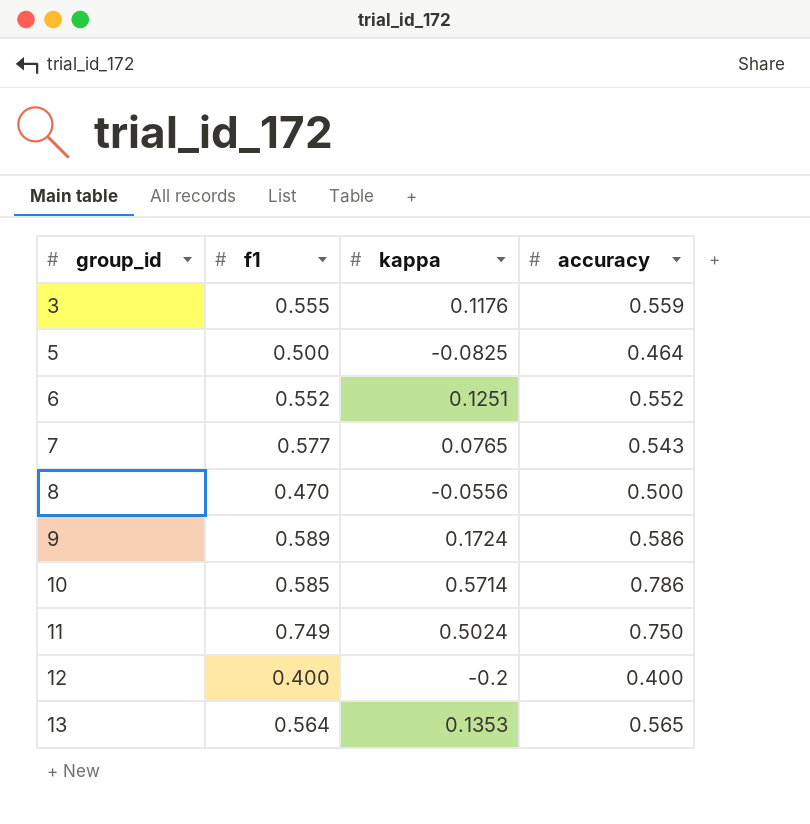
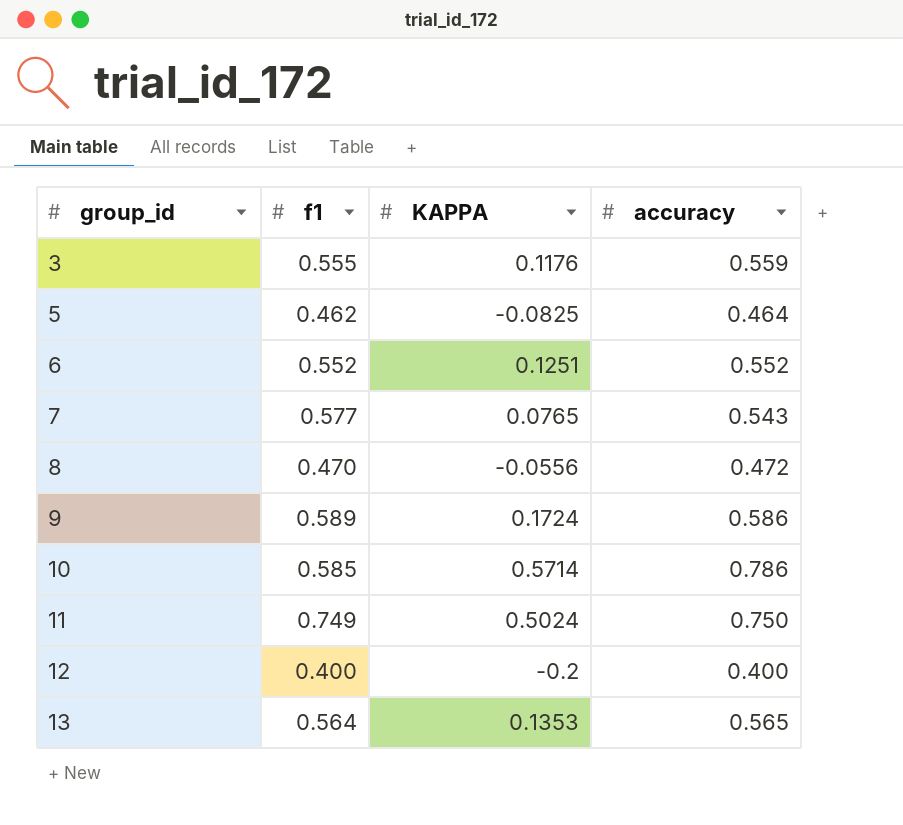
column name: kappa -> KAPPA
5 | f1: 0.500 -> 0.462
8 | accuracy: 0.500 -> 0.472

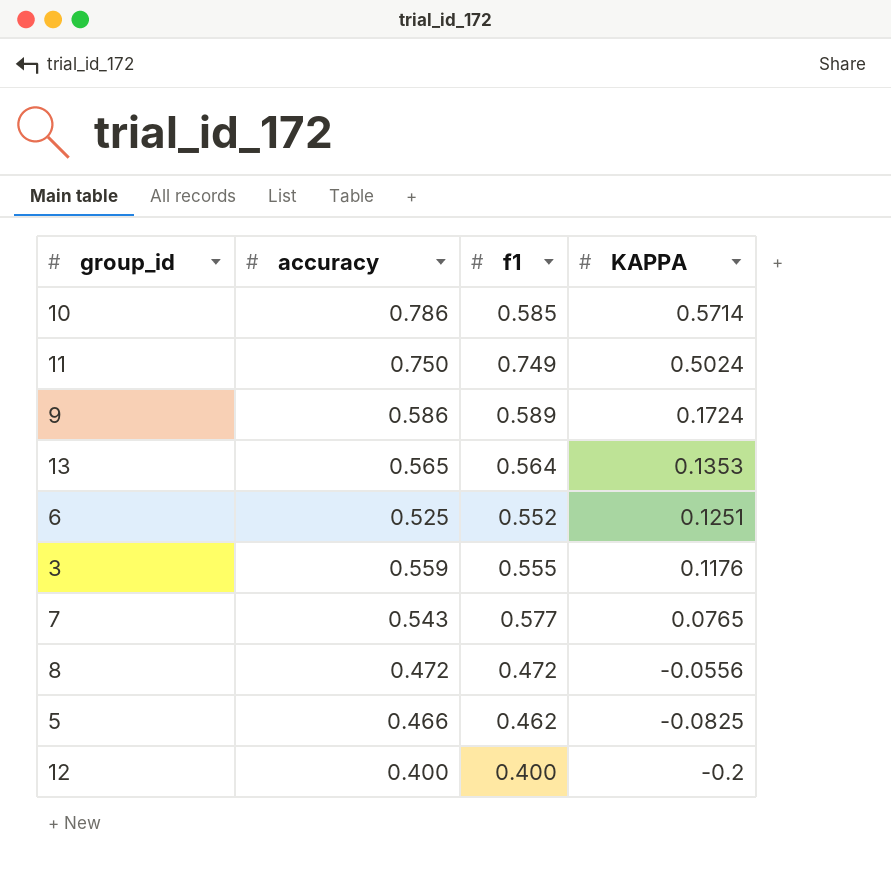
row order: group_id ascending -> KAPPA descending
column accuracy | position: 4 -> 2
6 | accuracy: 0.552 -> 0.525
8 | f1: 0.470 -> 0.472
5 | accuracy: 0.464 -> 0.466

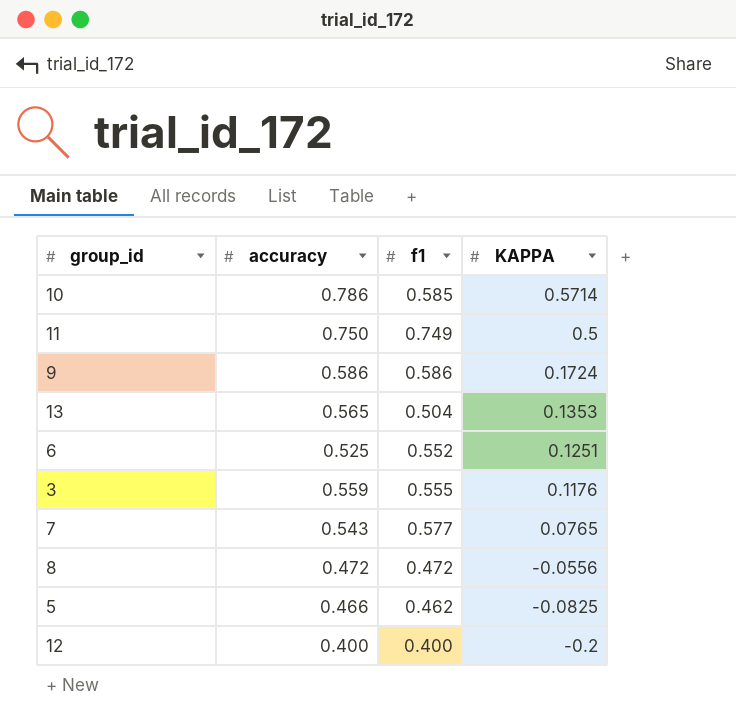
11 | KAPPA: 0.5024 -> 0.5
9 | f1: 0.589 -> 0.586
13 | f1: 0.564 -> 0.504

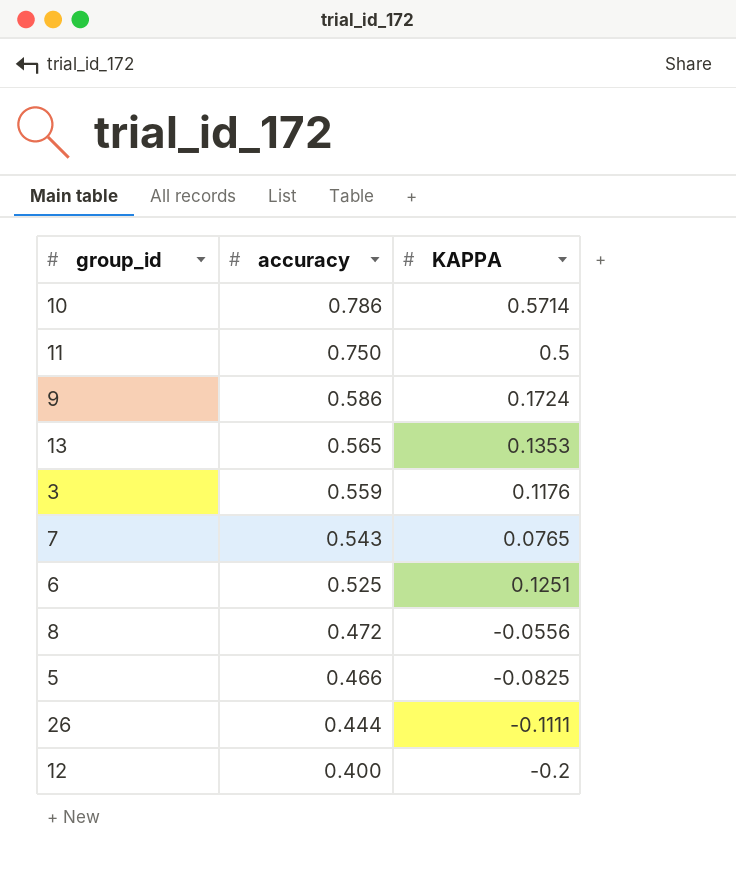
row order: KAPPA descending -> accuracy descending
column f1 | position: 3 -> none
row 26: none -> 0.444 | -0.1111

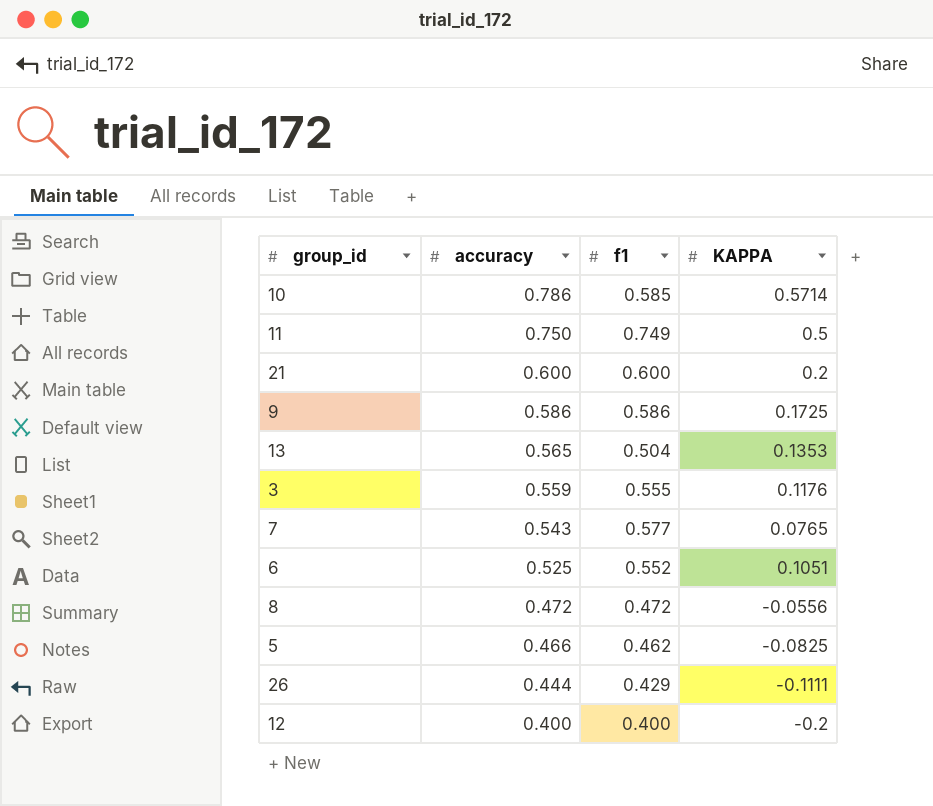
column f1 | position: none -> 3
row 21: none -> 0.600 | 0.600 | 0.2
9 | KAPPA: 0.1724 -> 0.1725
6 | KAPPA: 0.1251 -> 0.1051

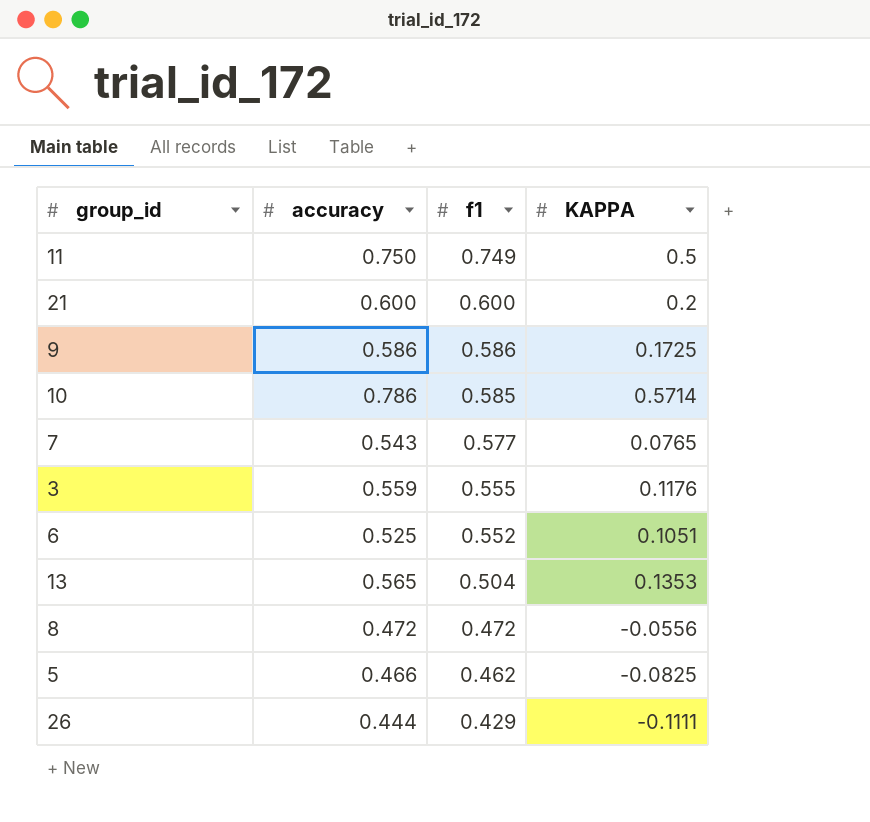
row order: accuracy descending -> f1 descending
row 12: 0.400 | 0.400 | -0.2 -> none

